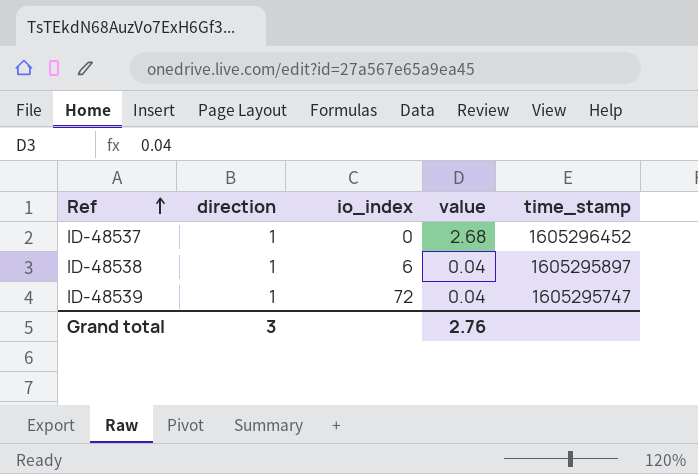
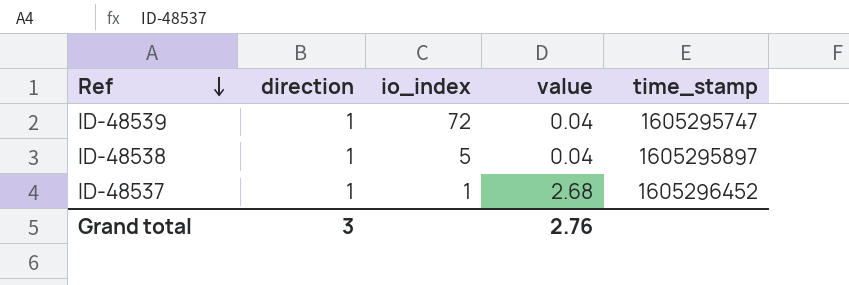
row order: Ref ascending -> Ref descending
ID-48538 | io_index: 6 -> 5
ID-48537 | io_index: 0 -> 1

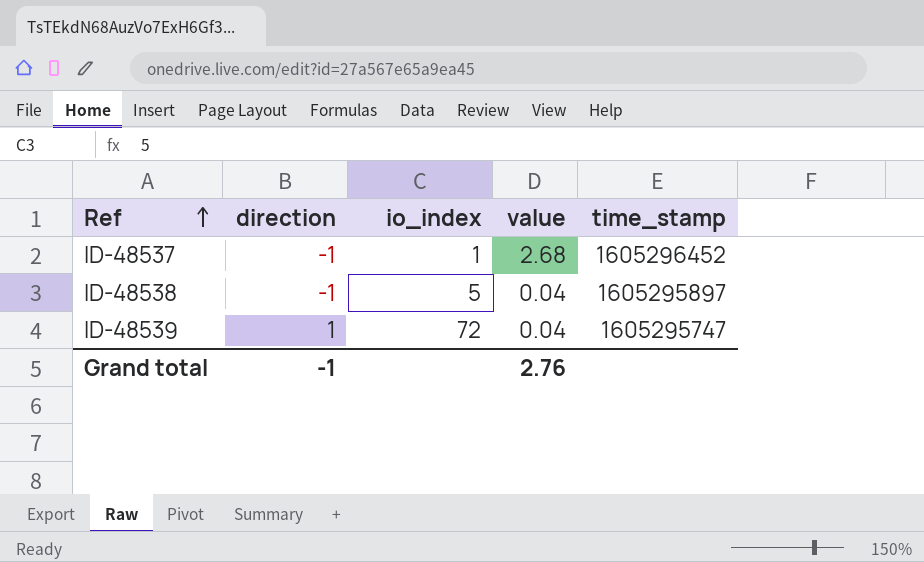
row order: Ref descending -> Ref ascending
ID-48537 | direction: 1 -> -1
ID-48538 | direction: 1 -> -1
Grand total | direction: 3 -> -1

